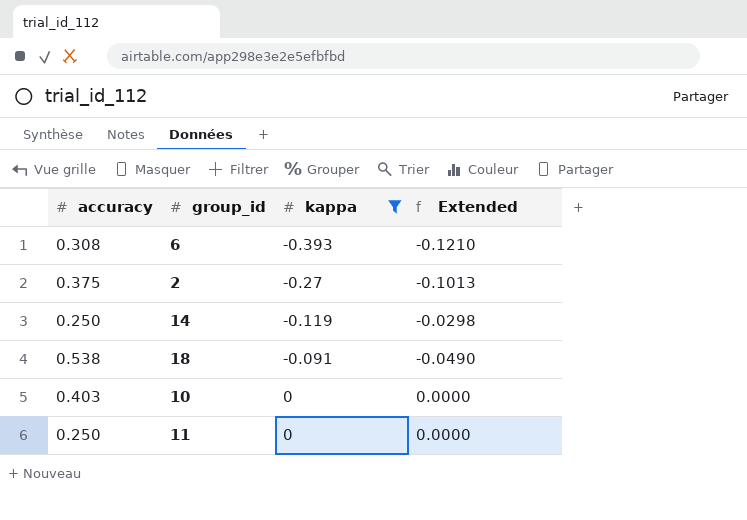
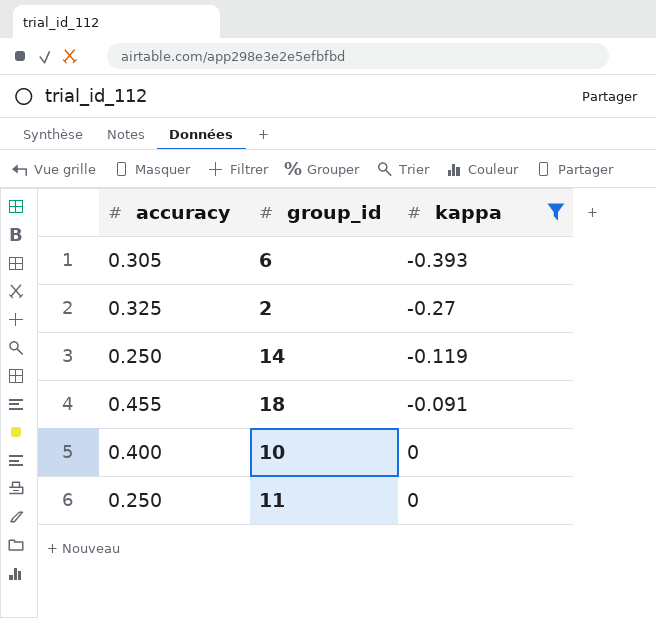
column Extended | formula: [accuracy] * [kappa] -> none
6 | accuracy: 0.308 -> 0.305
2 | accuracy: 0.375 -> 0.325
18 | accuracy: 0.538 -> 0.455
10 | accuracy: 0.403 -> 0.400

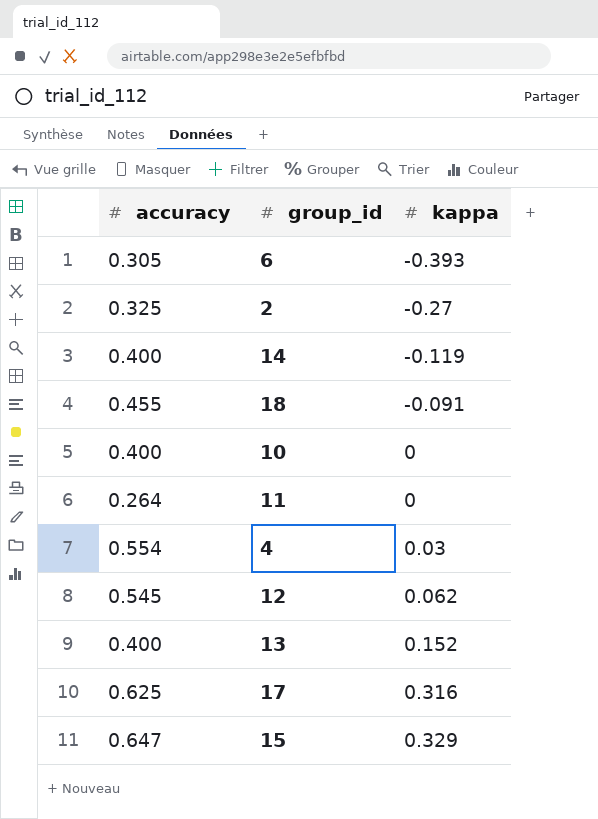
filter: kappa <= 0 -> none
14 | accuracy: 0.250 -> 0.400
11 | accuracy: 0.250 -> 0.264

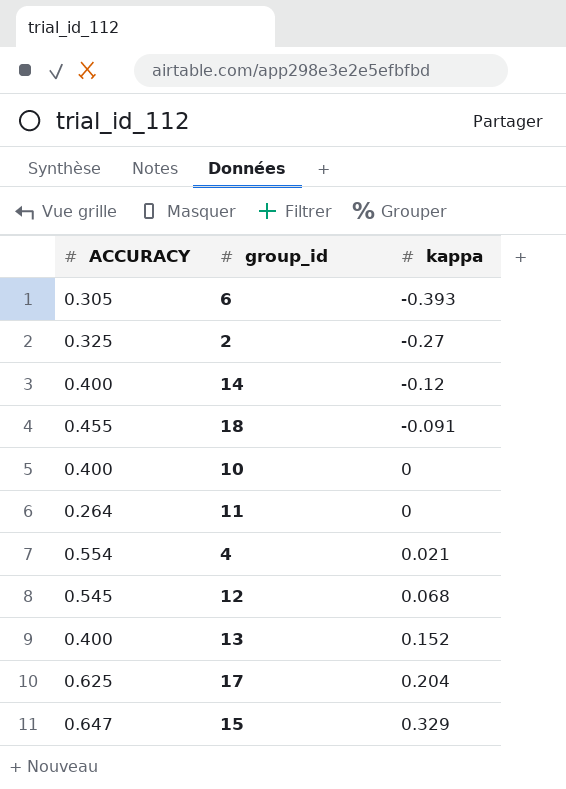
column name: accuracy -> ACCURACY
14 | kappa: -0.119 -> -0.12
4 | kappa: 0.03 -> 0.021
12 | kappa: 0.062 -> 0.068
17 | kappa: 0.316 -> 0.204

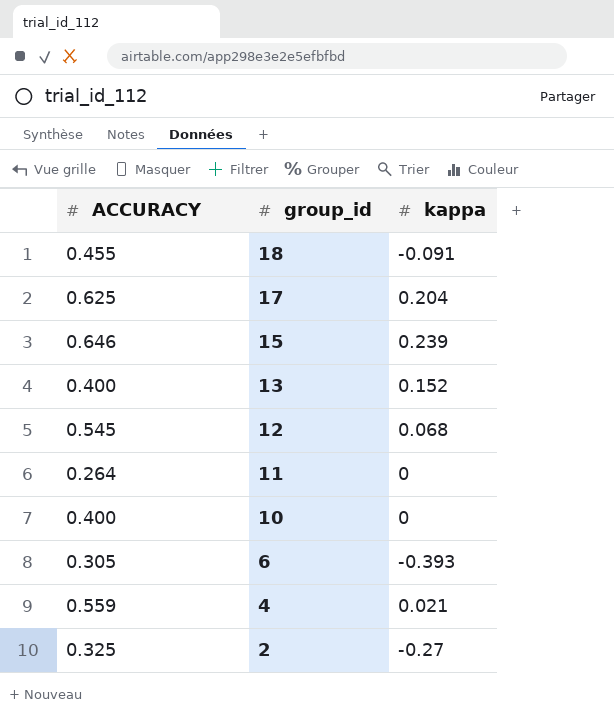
row order: kappa ascending -> group_id descending
row 14: 0.400 | -0.12 -> none
15 | ACCURACY: 0.647 -> 0.646
15 | kappa: 0.329 -> 0.239
4 | ACCURACY: 0.554 -> 0.559

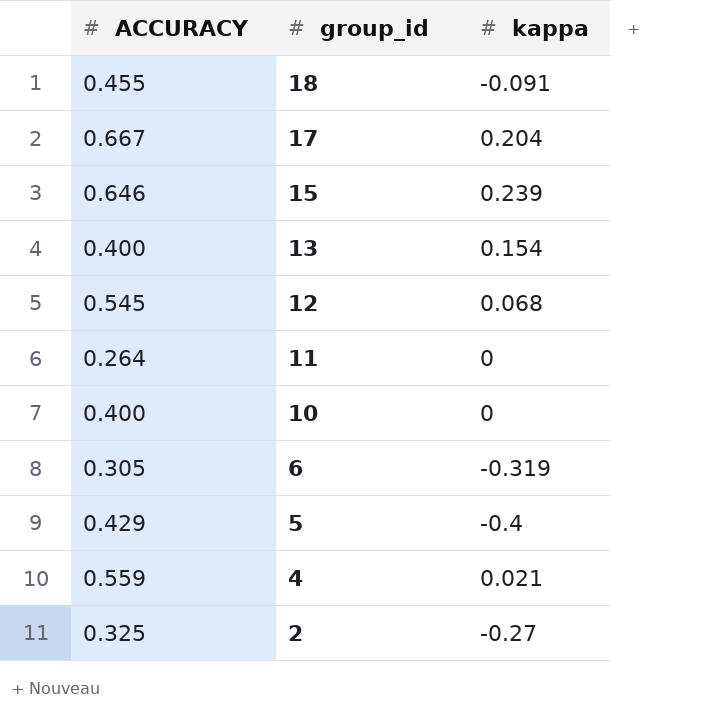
17 | ACCURACY: 0.625 -> 0.667
13 | kappa: 0.152 -> 0.154
6 | kappa: -0.393 -> -0.319
row 5: none -> 0.429 | -0.4

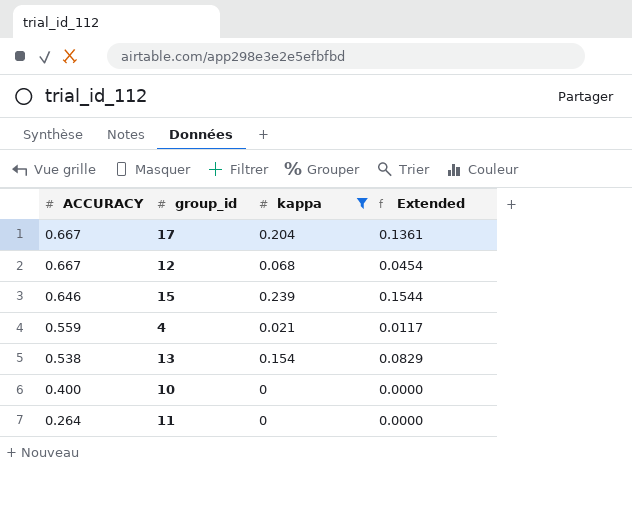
filter: none -> kappa >= 0
row order: group_id descending -> ACCURACY descending
column Extended | formula: none -> [ACCURACY] * [kappa]
12 | ACCURACY: 0.545 -> 0.667
13 | ACCURACY: 0.400 -> 0.538

